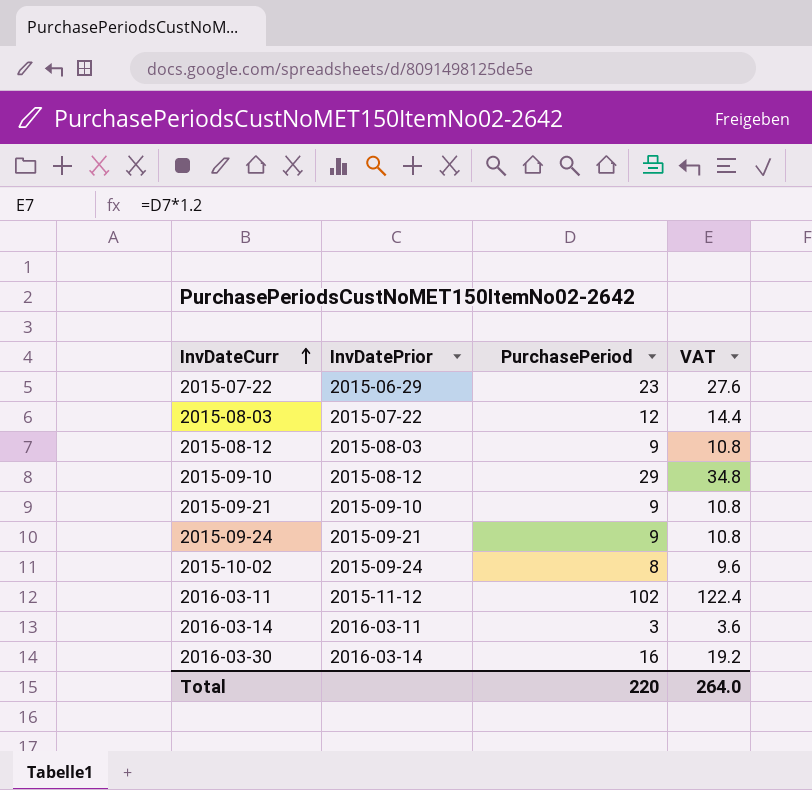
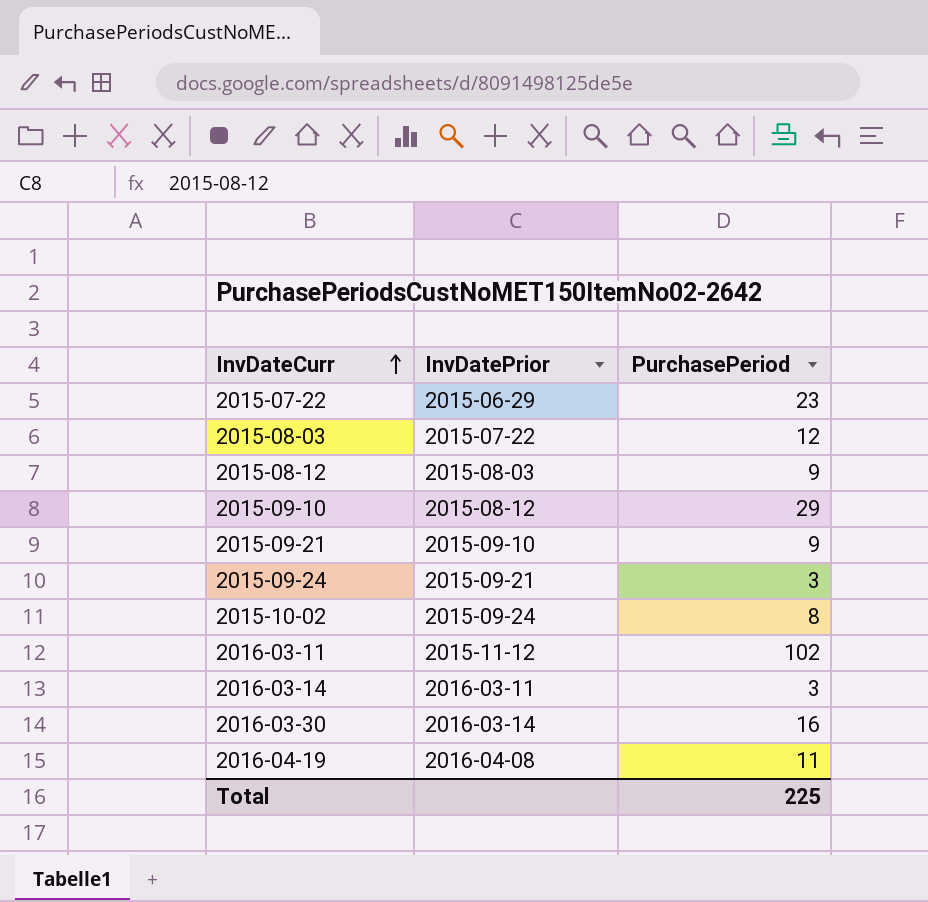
column VAT | formula: [PurchasePeriod] * 1.2 -> none
2015-09-24 | PurchasePeriod: 9 -> 3
row 2016-04-19: none -> 2016-04-08 | 11
Total | PurchasePeriod: 220 -> 225

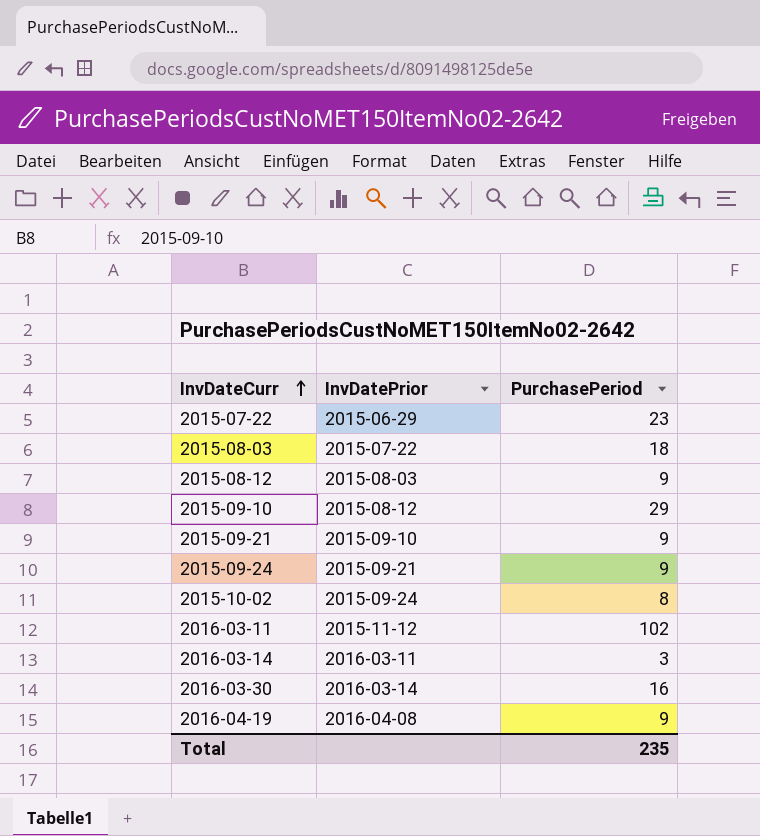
2015-08-03 | PurchasePeriod: 12 -> 18
2015-09-24 | PurchasePeriod: 3 -> 9
2016-04-19 | PurchasePeriod: 11 -> 9
Total | PurchasePeriod: 225 -> 235

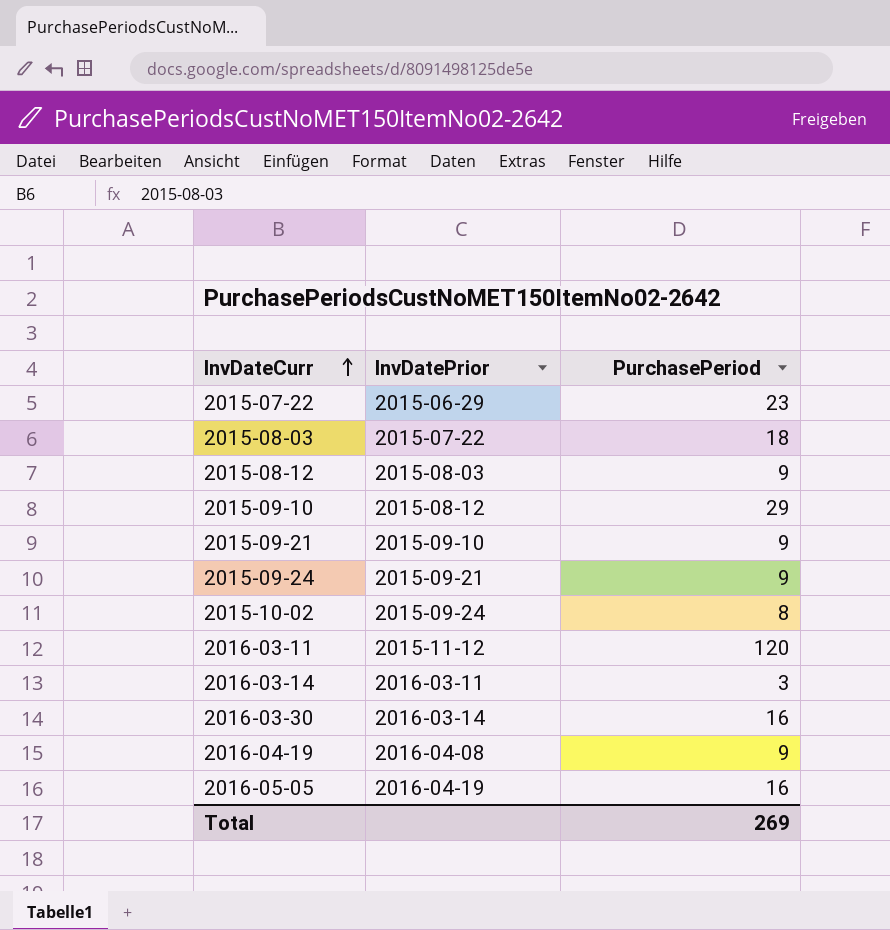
2016-03-11 | PurchasePeriod: 102 -> 120
row 2016-05-05: none -> 2016-04-19 | 16
Total | PurchasePeriod: 235 -> 269

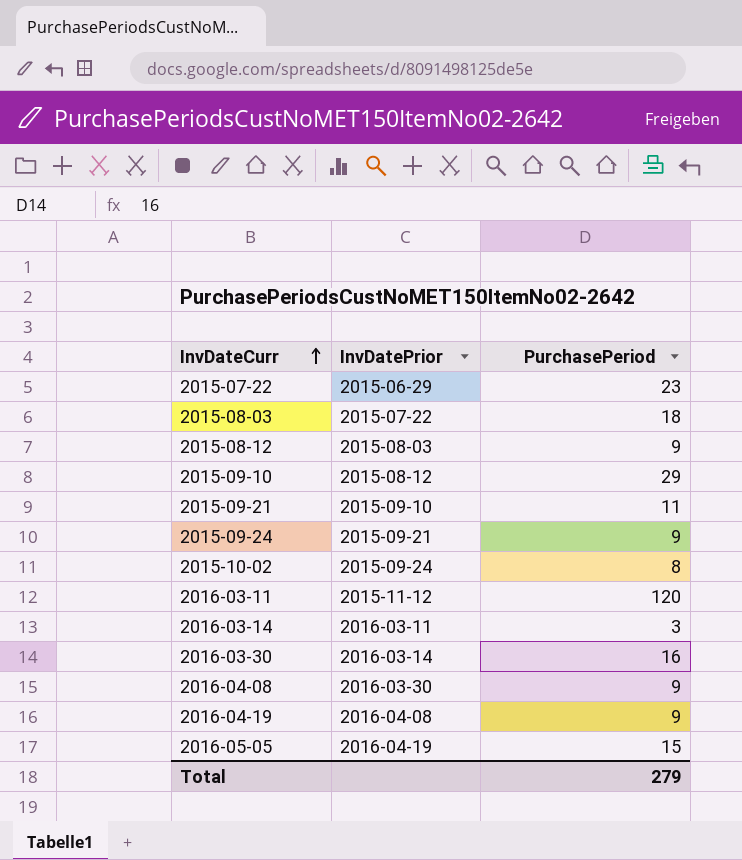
2015-09-21 | PurchasePeriod: 9 -> 11
row 2016-04-08: none -> 2016-03-30 | 9
2016-05-05 | PurchasePeriod: 16 -> 15
Total | PurchasePeriod: 269 -> 279

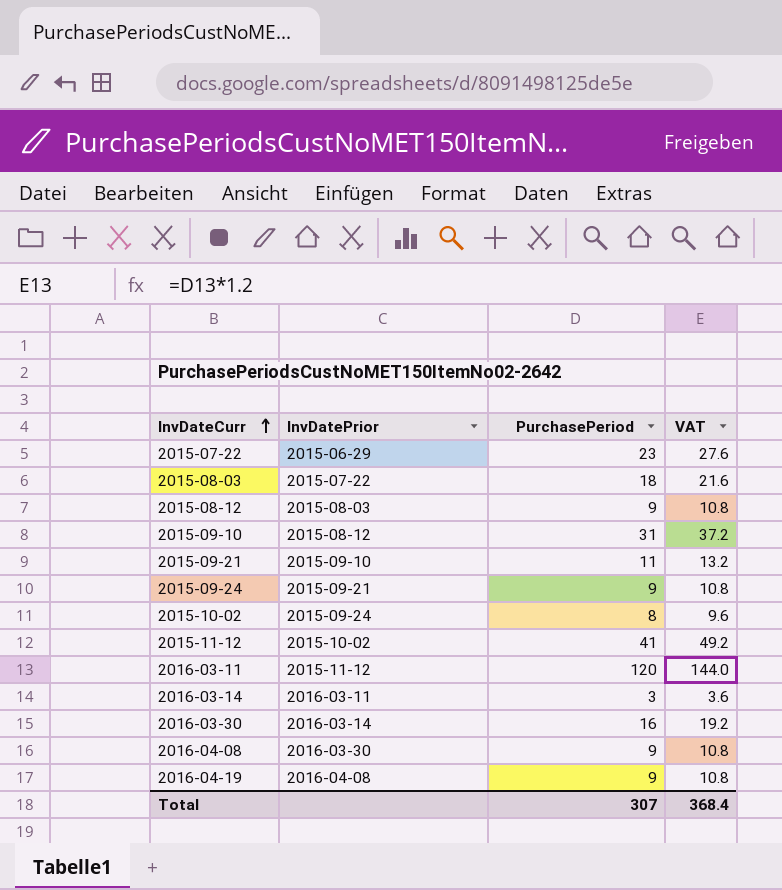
column VAT | formula: none -> [PurchasePeriod] * 1.2
row 2016-05-05: 2016-04-19 | 15 -> none
2015-09-10 | PurchasePeriod: 29 -> 31
row 2015-11-12: none -> 2015-10-02 | 41 | 49.2
Total | PurchasePeriod: 279 -> 307

